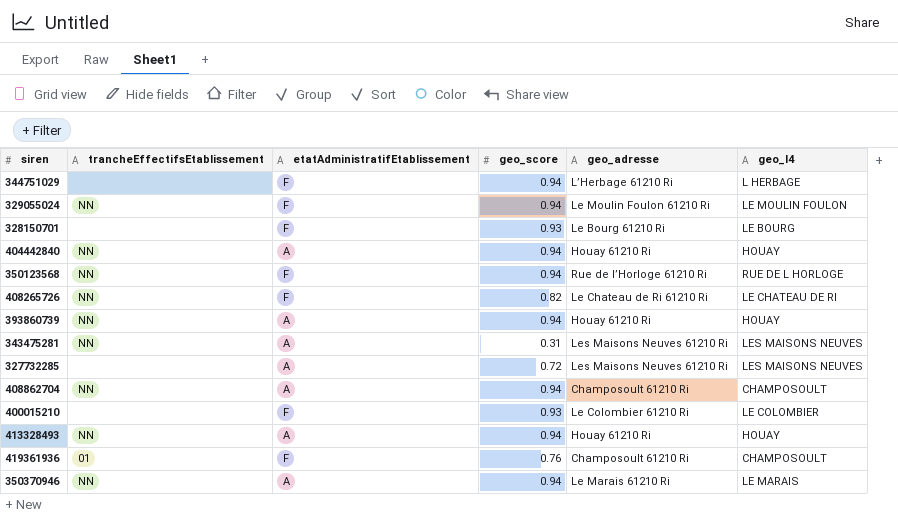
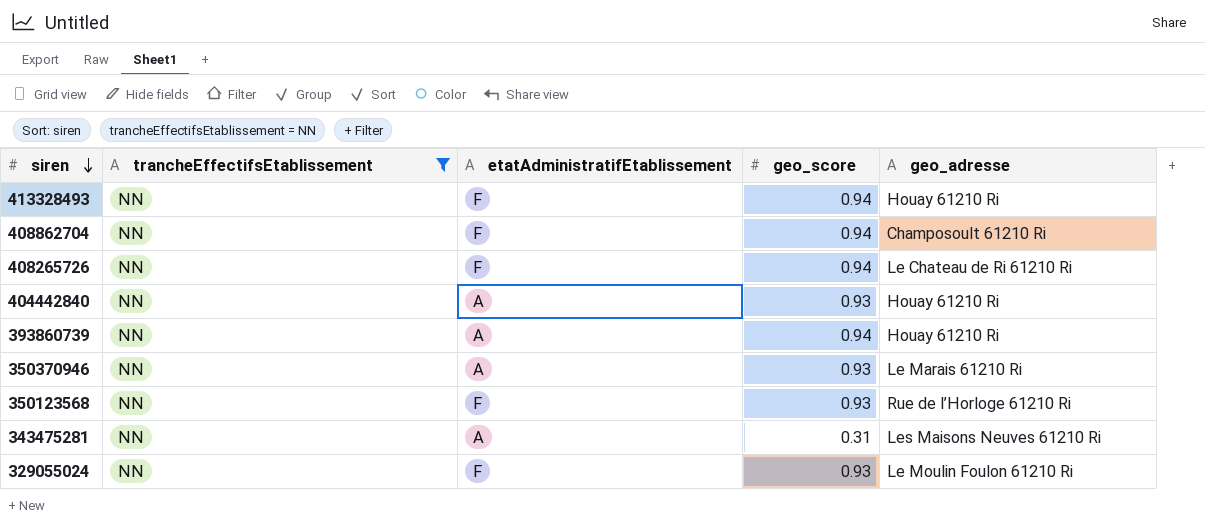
filter: none -> trancheEffectifsEtablissement = NN
row order: none -> siren descending
column geo_l4 | position: 6 -> none
413328493 | etatAdministratifEtablissement: A -> F
408862704 | etatAdministratifEtablissement: A -> F
408265726 | geo_score: 0.82 -> 0.94
404442840 | geo_score: 0.94 -> 0.93
350370946 | geo_score: 0.94 -> 0.93
350123568 | geo_score: 0.94 -> 0.93
329055024 | geo_score: 0.94 -> 0.93

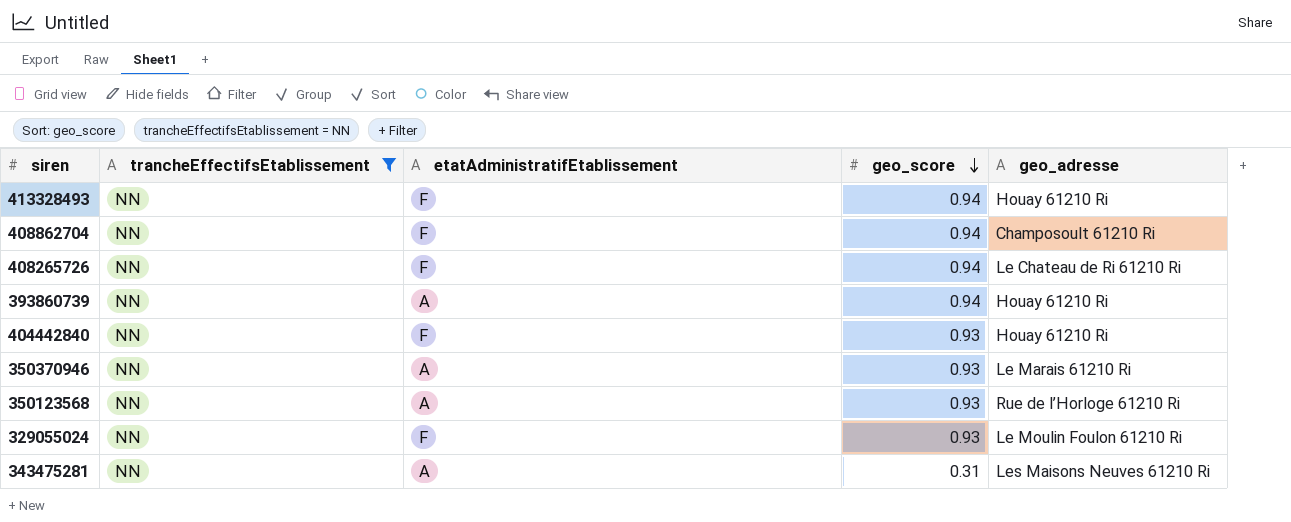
row order: siren descending -> geo_score descending
404442840 | etatAdministratifEtablissement: A -> F
350123568 | etatAdministratifEtablissement: F -> A

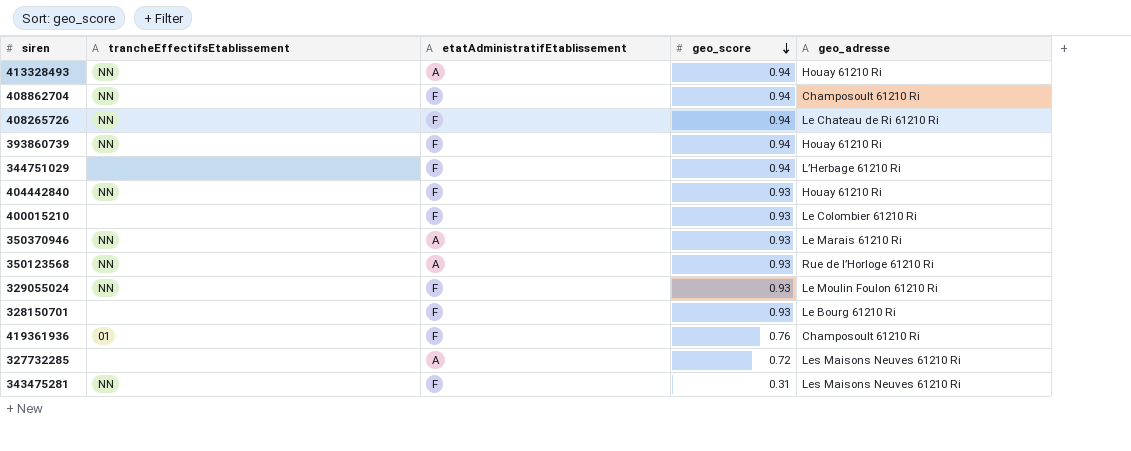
filter: trancheEffectifsEtablissement = NN -> none
413328493 | etatAdministratifEtablissement: F -> A
393860739 | etatAdministratifEtablissement: A -> F
343475281 | etatAdministratifEtablissement: A -> F

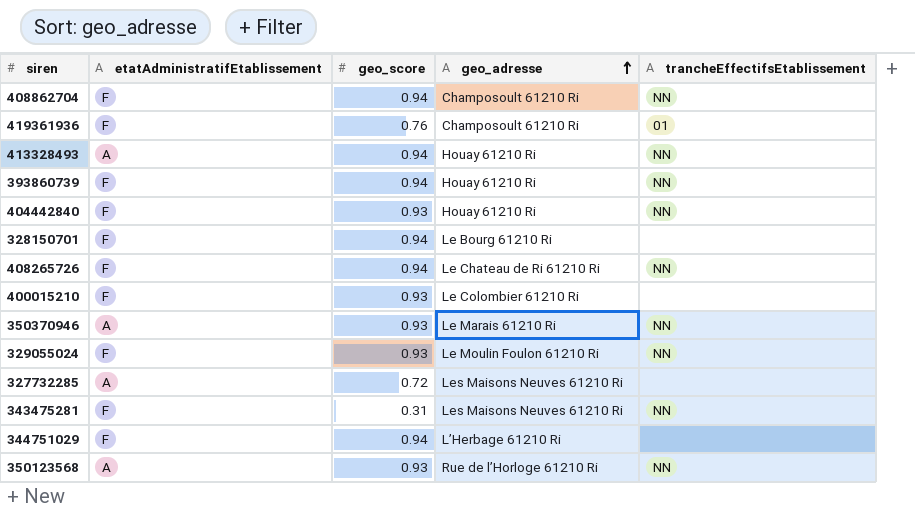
row order: geo_score descending -> geo_adresse ascending
column trancheEffectifsEtablissement | position: 2 -> 5
328150701 | geo_score: 0.93 -> 0.94

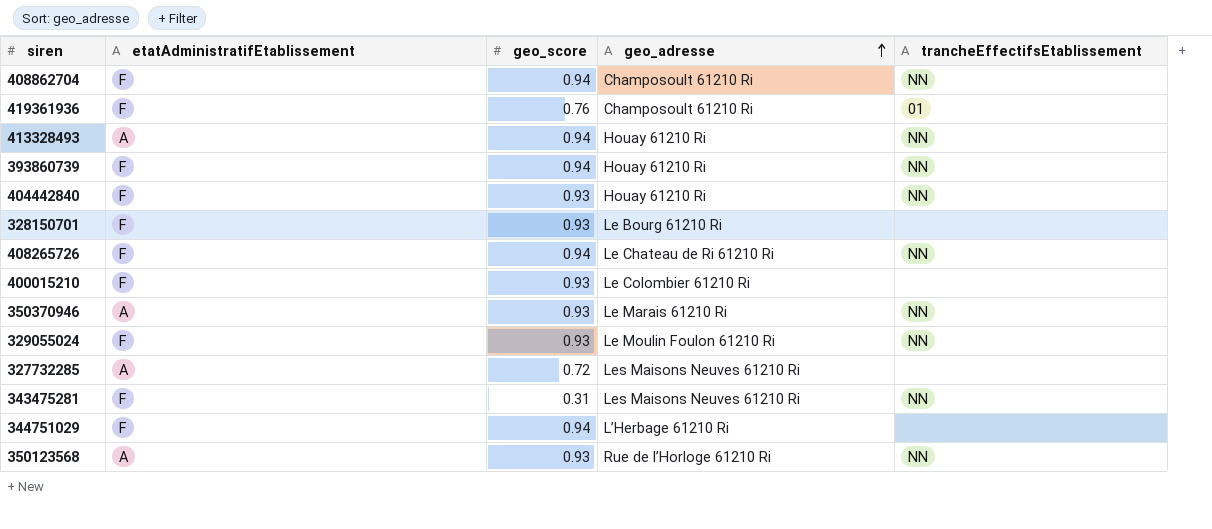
328150701 | geo_score: 0.94 -> 0.93

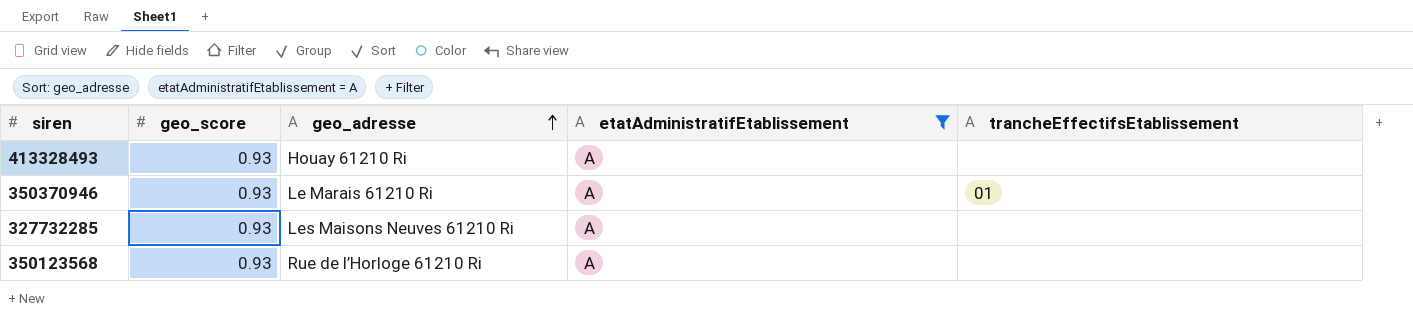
filter: none -> etatAdministratifEtablissement = A
column etatAdministratifEtablissement | position: 2 -> 4
413328493 | geo_score: 0.94 -> 0.93
413328493 | trancheEffectifsEtablissement: NN -> none
350370946 | trancheEffectifsEtablissement: NN -> 01
327732285 | geo_score: 0.72 -> 0.93
350123568 | trancheEffectifsEtablissement: NN -> none

